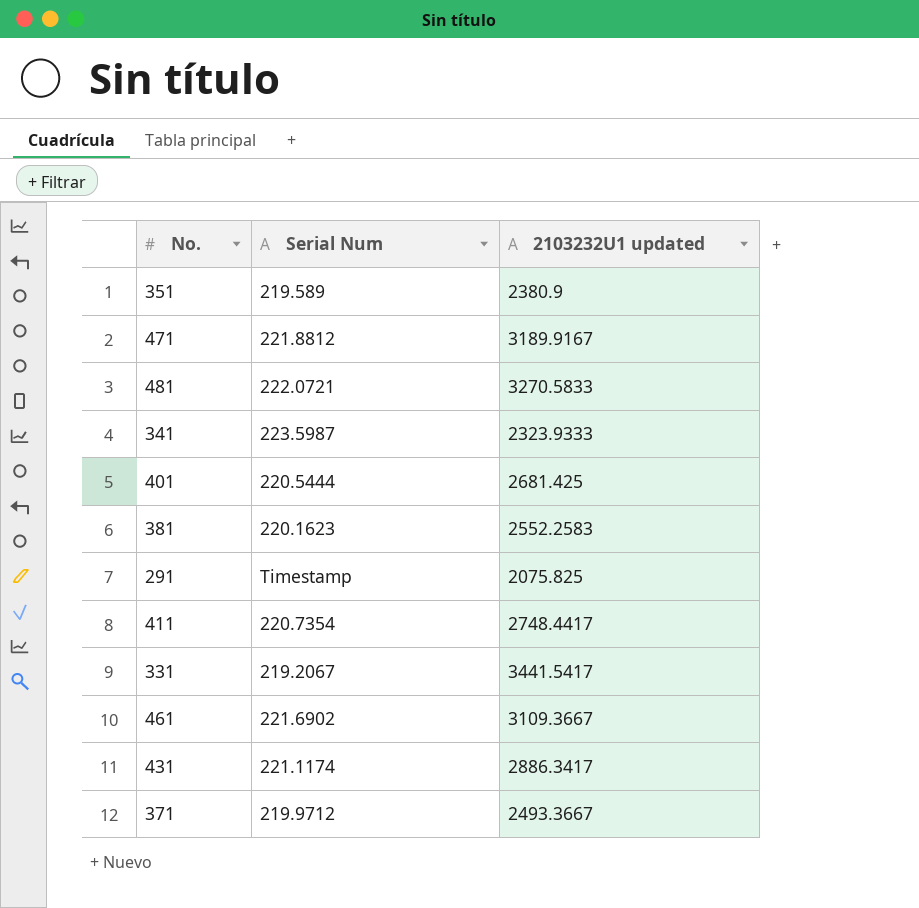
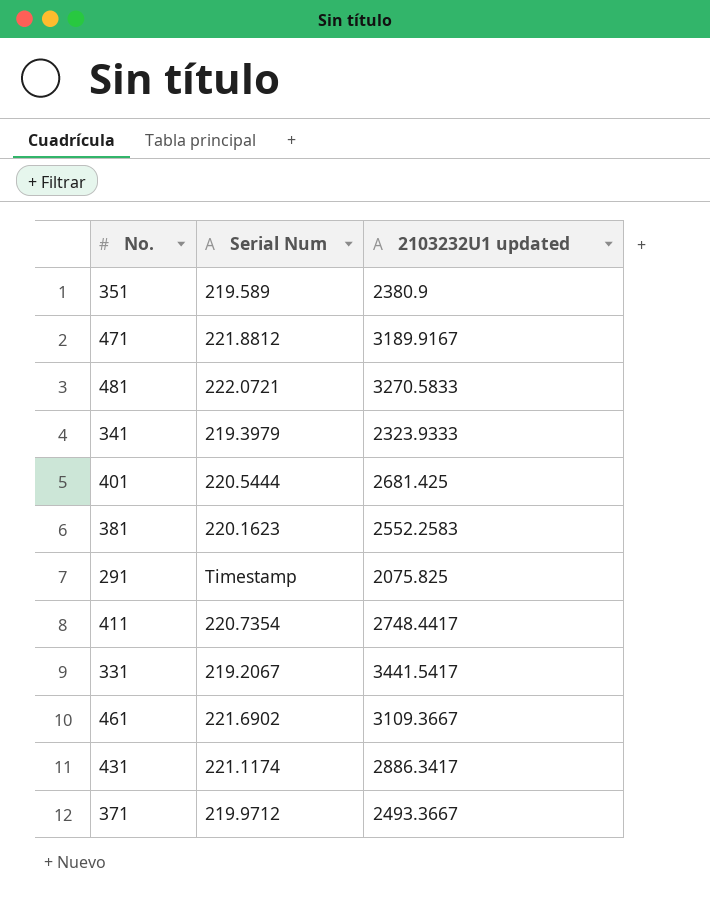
341 | Serial Num: 223.5987 -> 219.3979

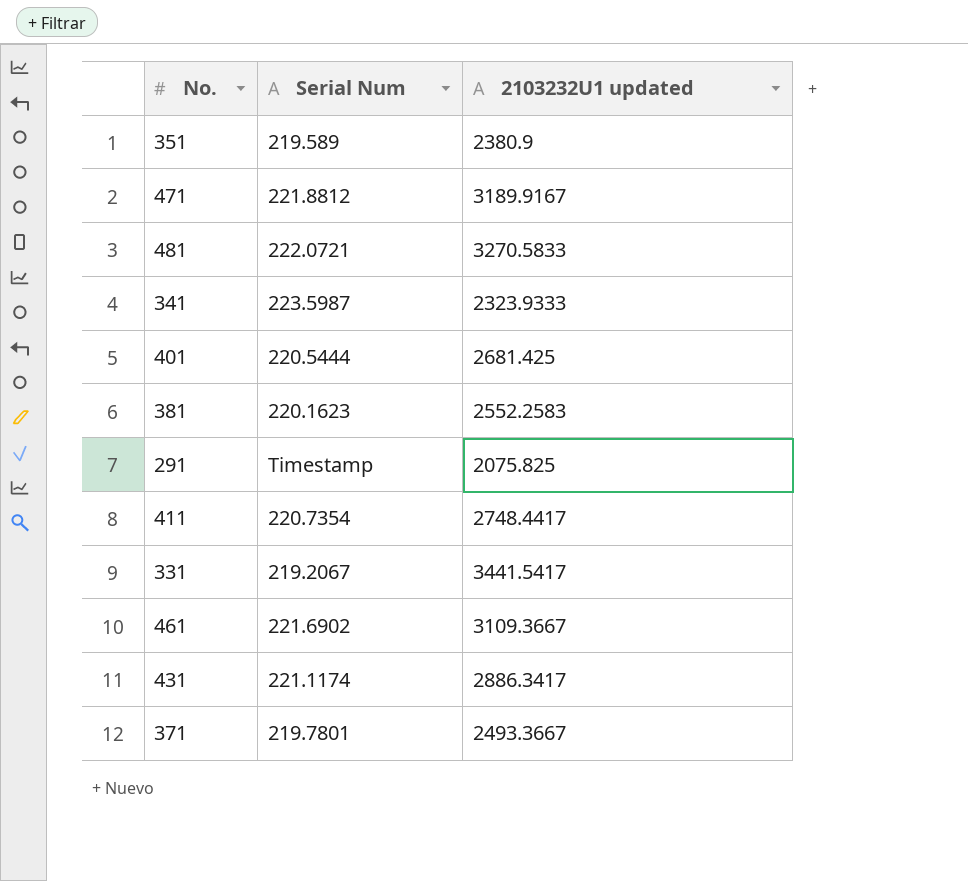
341 | Serial Num: 219.3979 -> 223.5987
371 | Serial Num: 219.9712 -> 219.7801

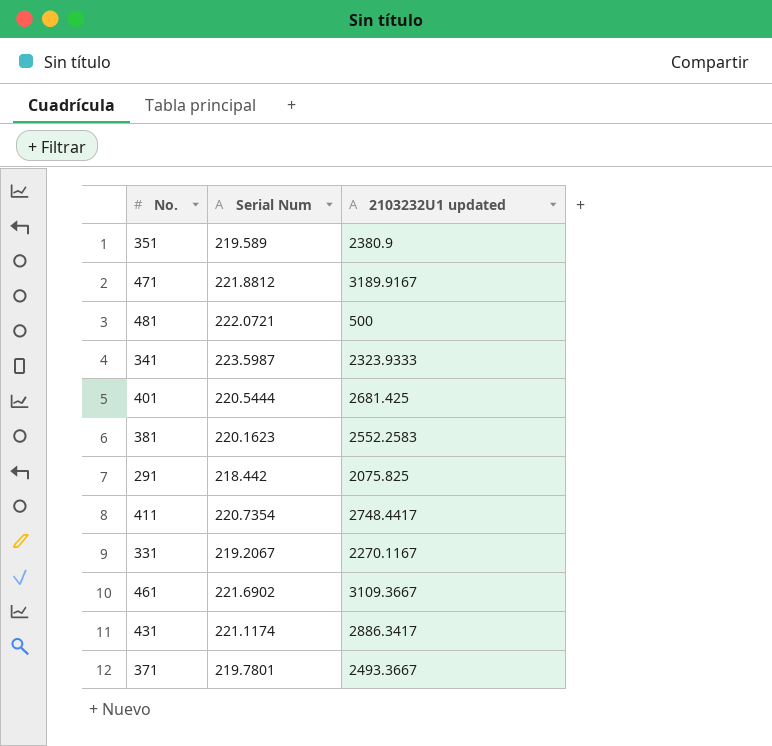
481 | 2103232U1 updated: 3270.5833 -> 500
291 | Serial Num: Timestamp -> 218.442
331 | 2103232U1 updated: 3441.5417 -> 2270.1167

